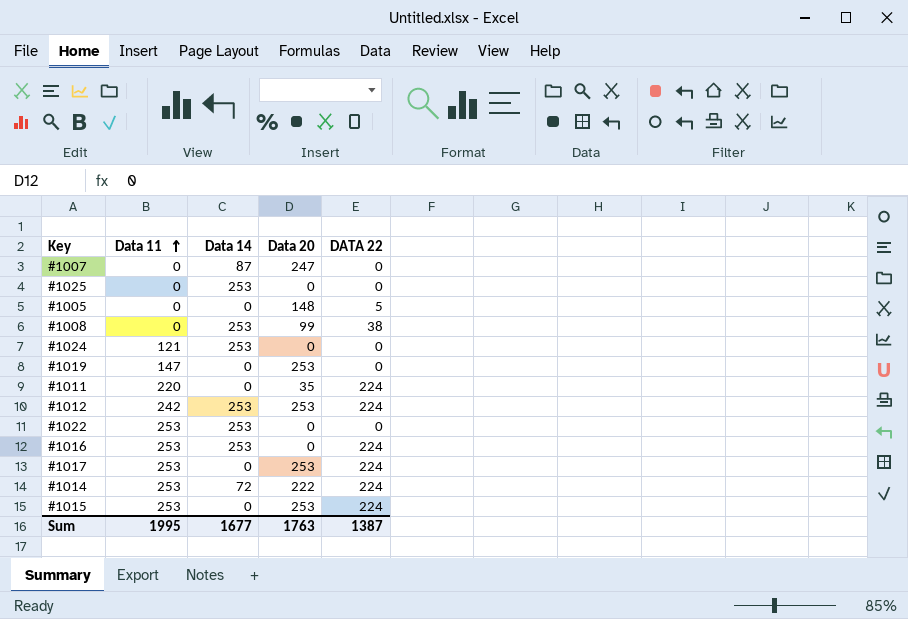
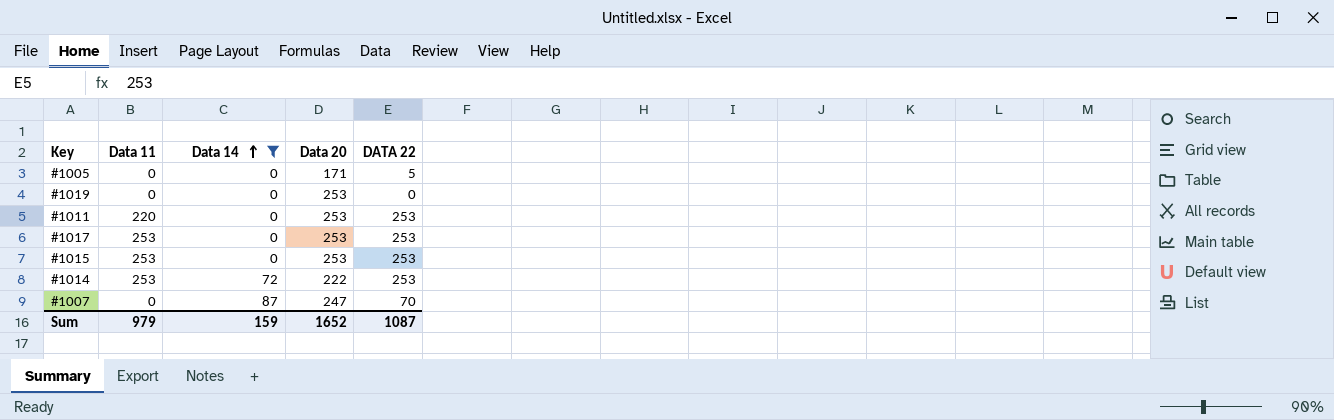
filter: none -> Data 14 != 253
row order: Data 11 ascending -> Data 14 ascending
#1005 | Data 20: 148 -> 171
#1019 | Data 11: 147 -> 0
#1011 | Data 20: 35 -> 253
#1011 | DATA 22: 224 -> 253
#1017 | DATA 22: 224 -> 253
#1015 | DATA 22: 224 -> 253
#1014 | DATA 22: 224 -> 253
#1007 | DATA 22: 0 -> 70
Sum | Data 11: 1995 -> 979
Sum | Data 14: 1677 -> 159
Sum | Data 20: 1763 -> 1652
Sum | DATA 22: 1387 -> 1087

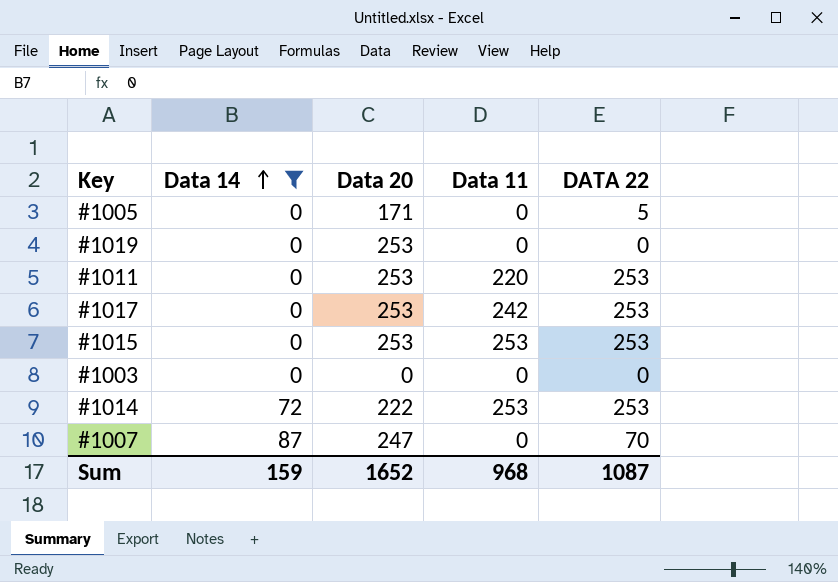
column Data 11 | position: 2 -> 4
#1017 | Data 11: 253 -> 242
row #1003: none -> 0 | 0 | 0 | 0
Sum | Data 11: 979 -> 968

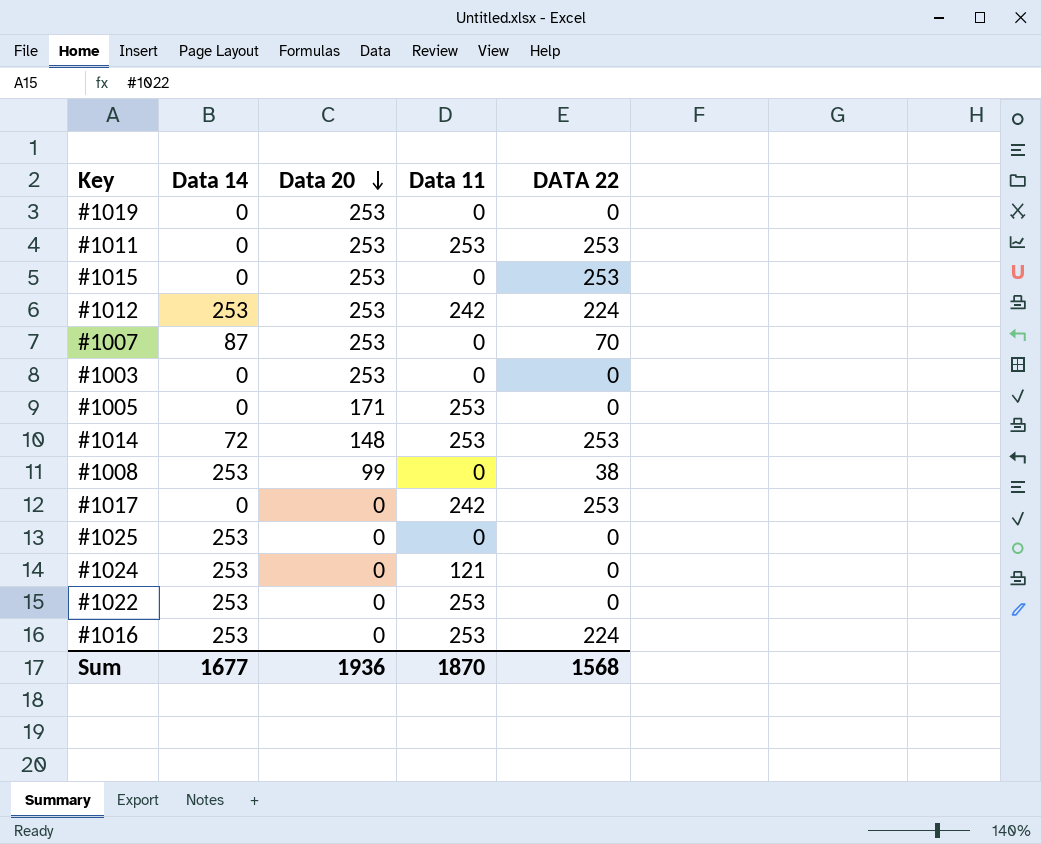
filter: Data 14 != 253 -> none
row order: Data 14 ascending -> Data 20 descending
#1011 | Data 11: 220 -> 253
#1015 | Data 11: 253 -> 0
#1007 | Data 20: 247 -> 253
#1003 | Data 20: 0 -> 253
#1005 | Data 11: 0 -> 253
#1005 | DATA 22: 5 -> 0
#1014 | Data 20: 222 -> 148
#1017 | Data 20: 253 -> 0
Sum | Data 14: 159 -> 1677
Sum | Data 20: 1652 -> 1936
Sum | Data 11: 968 -> 1870
Sum | DATA 22: 1087 -> 1568

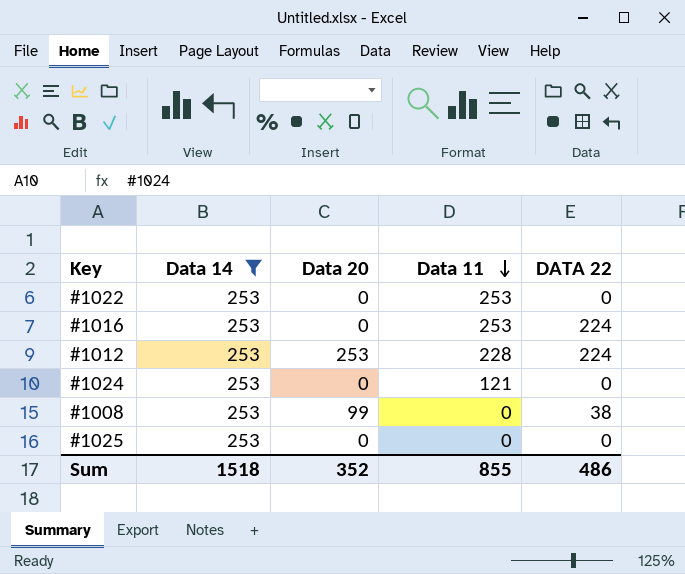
filter: none -> Data 14 = 253
row order: Data 20 descending -> Data 11 descending
#1012 | Data 11: 242 -> 228
Sum | Data 14: 1677 -> 1518
Sum | Data 20: 1936 -> 352
Sum | Data 11: 1870 -> 855
Sum | DATA 22: 1568 -> 486

